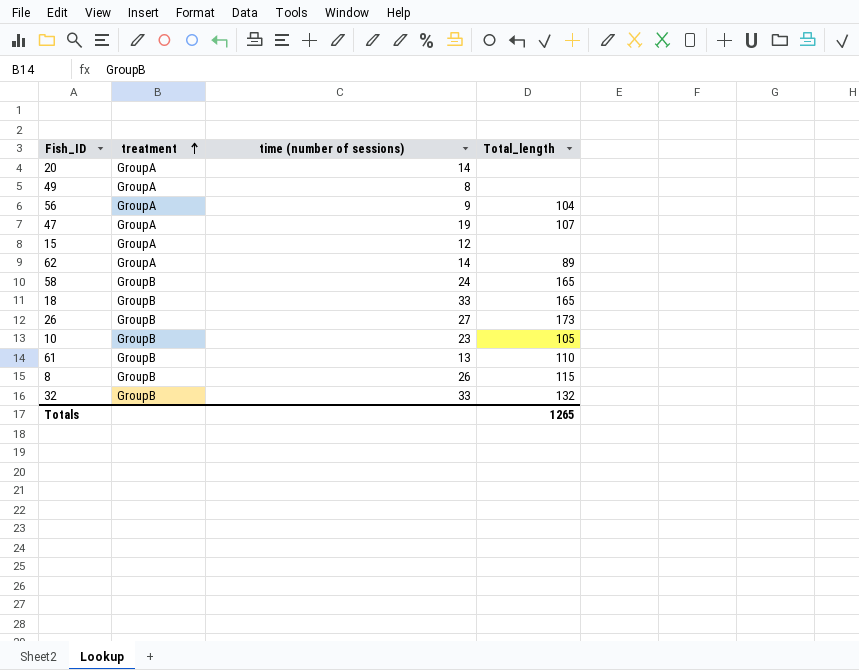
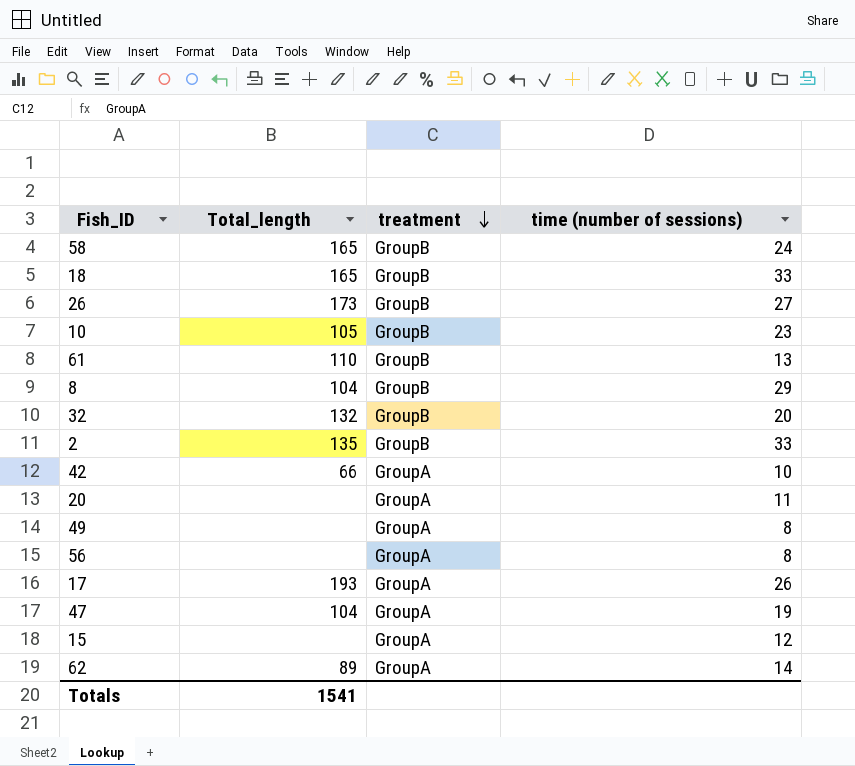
row order: treatment ascending -> treatment descending
column Total_length | position: 4 -> 2
8 | Total_length: 115 -> 104
8 | time (number of sessions): 26 -> 29
32 | time (number of sessions): 33 -> 20
row 2: none -> 135 | GroupB | 33
row 42: none -> 66 | GroupA | 10
20 | time (number of sessions): 14 -> 11
56 | Total_length: 104 -> none
56 | time (number of sessions): 9 -> 8
row 17: none -> 193 | GroupA | 26
47 | Total_length: 107 -> 104
Totals | Total_length: 1265 -> 1541

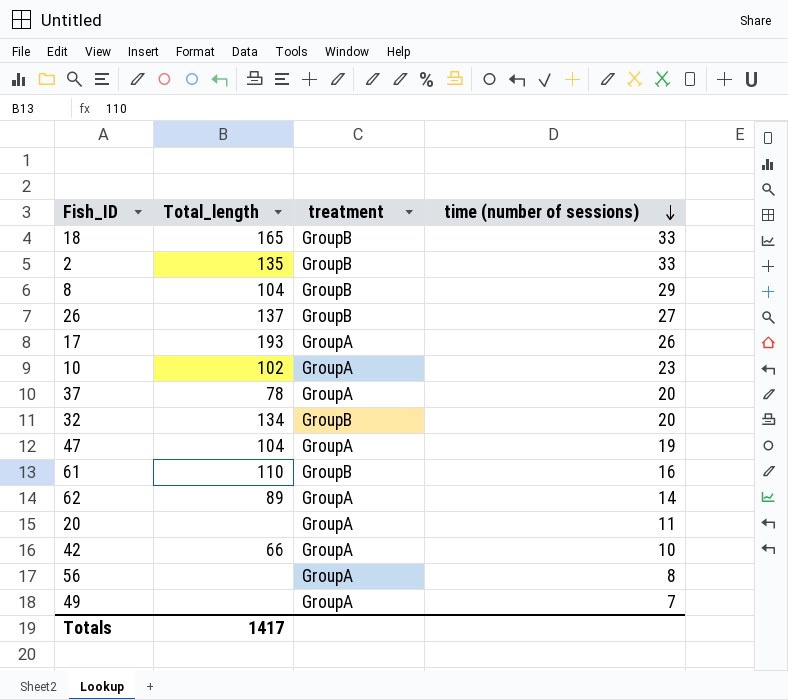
row order: treatment descending -> time (number of sessions) descending
row 58: 165 | GroupB | 24 -> none
row 15: none | GroupA | 12 -> none
26 | Total_length: 173 -> 137
10 | Total_length: 105 -> 102
10 | treatment: GroupB -> GroupA
row 37: none -> 78 | GroupA | 20
32 | Total_length: 132 -> 134
61 | time (number of sessions): 13 -> 16
49 | time (number of sessions): 8 -> 7
Totals | Total_length: 1541 -> 1417

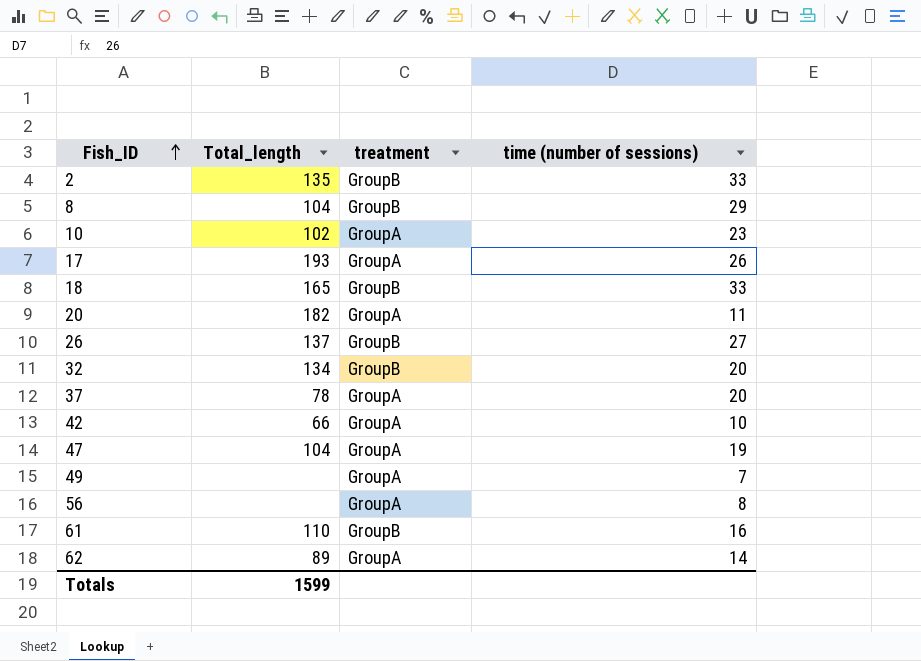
row order: time (number of sessions) descending -> Fish_ID ascending
20 | Total_length: none -> 182
Totals | Total_length: 1417 -> 1599

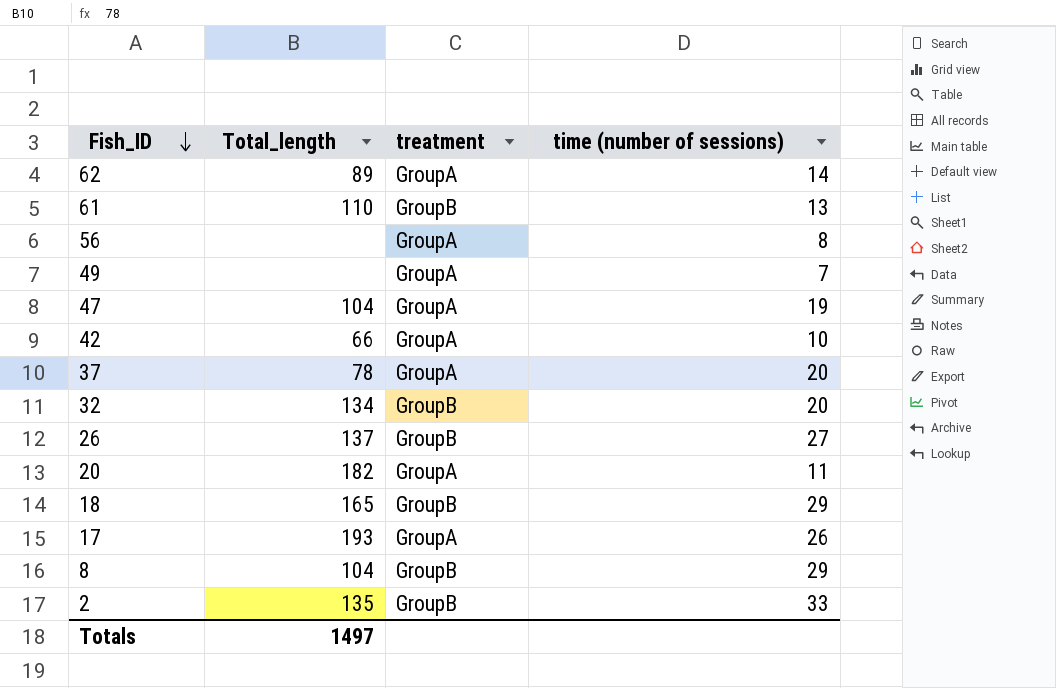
row order: Fish_ID ascending -> Fish_ID descending
row 10: 102 | GroupA | 23 -> none
61 | time (number of sessions): 16 -> 13
18 | time (number of sessions): 33 -> 29
Totals | Total_length: 1599 -> 1497

